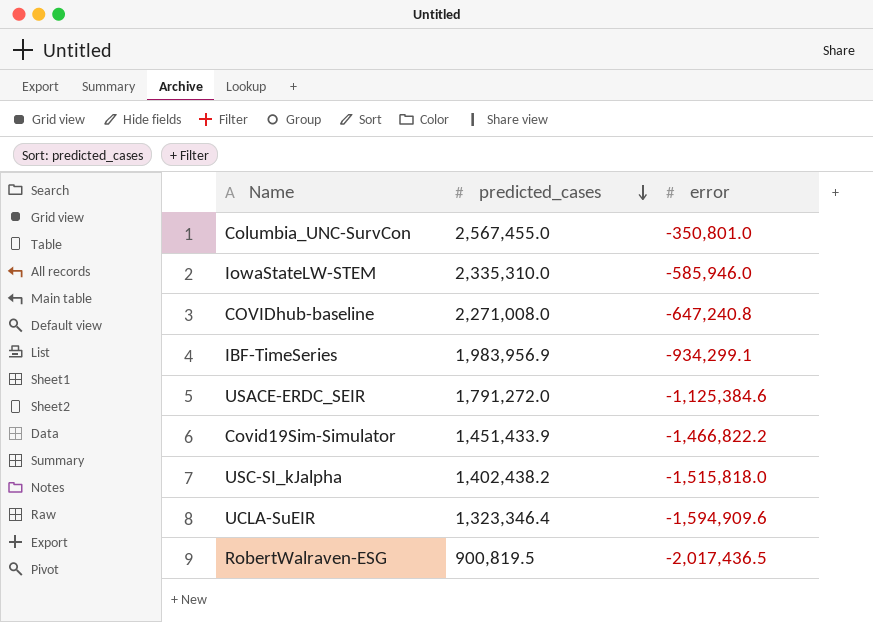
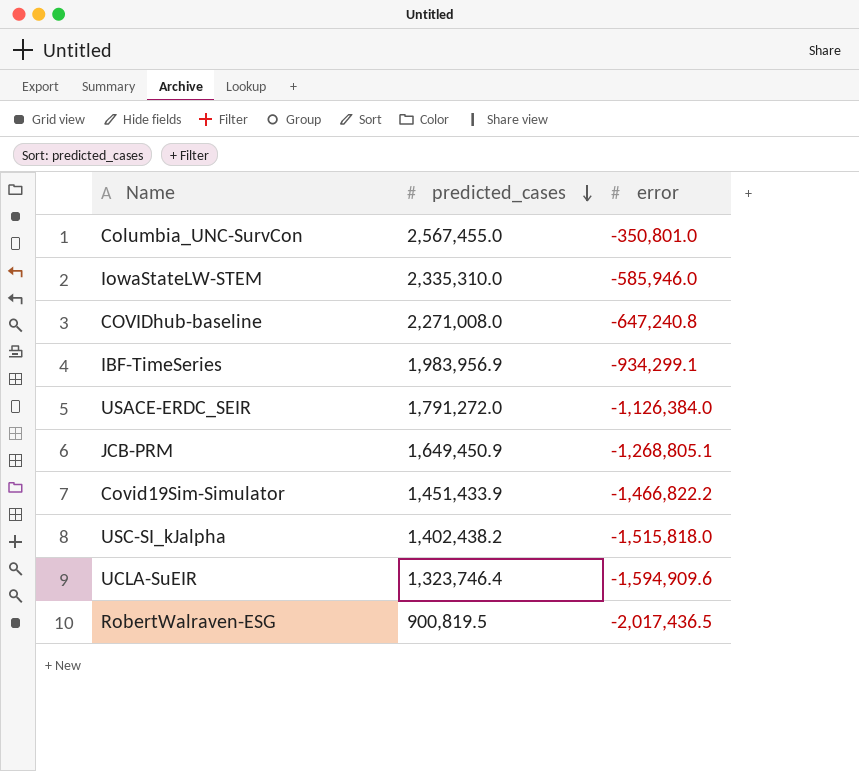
USACE-ERDC_SEIR | error: -1,125,384.6 -> -1,126,384.0
row JCB-PRM: none -> 1,649,450.9 | -1,268,805.1
UCLA-SuEIR | predicted_cases: 1,323,346.4 -> 1,323,746.4

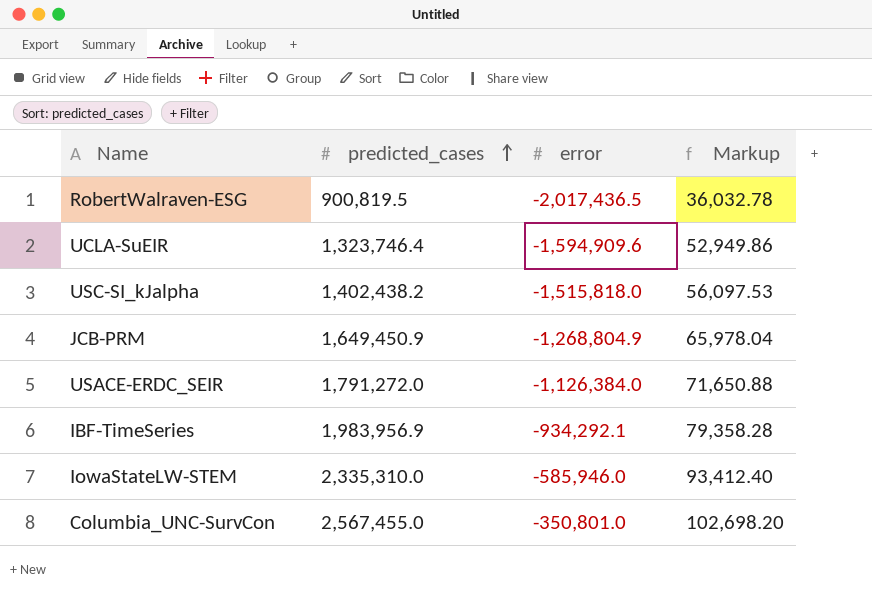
row order: predicted_cases descending -> predicted_cases ascending
column Markup | formula: none -> [predicted_cases] * 0.04
row COVIDhub-baseline: 2,271,008.0 | -647,240.8 -> none
row Covid19Sim-Simulator: 1,451,433.9 | -1,466,822.2 -> none
JCB-PRM | error: -1,268,805.1 -> -1,268,804.9
IBF-TimeSeries | error: -934,299.1 -> -934,292.1

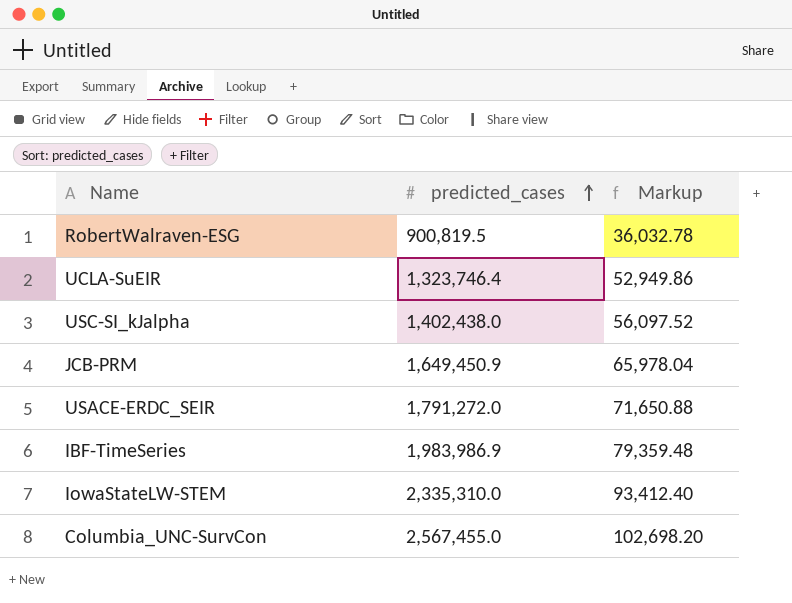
column error | position: 3 -> none
USC-SI_kJalpha | predicted_cases: 1,402,438.2 -> 1,402,438.0
USC-SI_kJalpha | Markup: 56,097.53 -> 56,097.52
IBF-TimeSeries | predicted_cases: 1,983,956.9 -> 1,983,986.9
IBF-TimeSeries | Markup: 79,358.28 -> 79,359.48

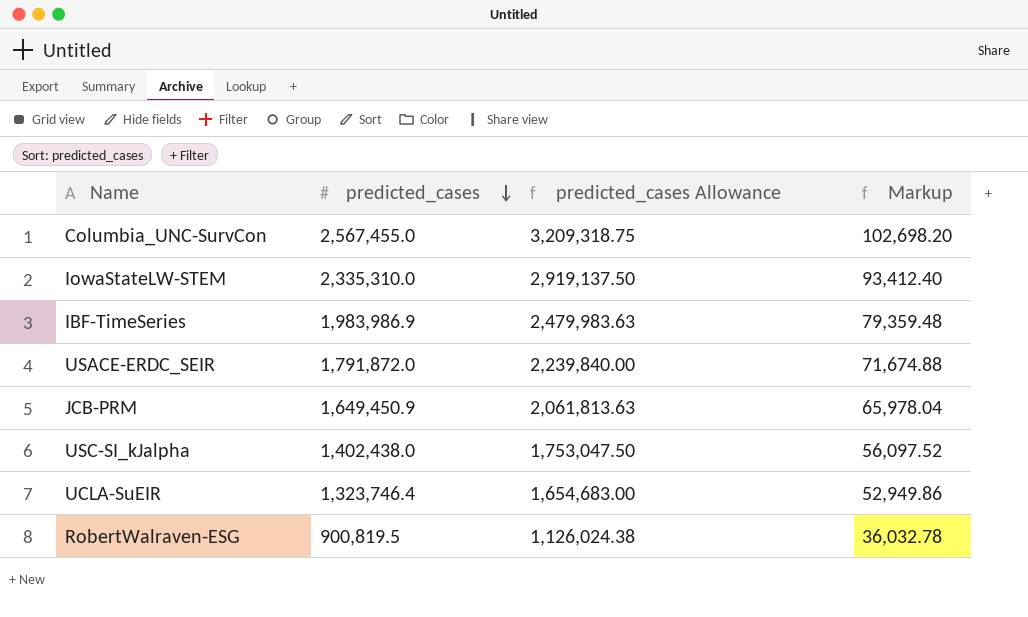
row order: predicted_cases ascending -> predicted_cases descending
column predicted_cases Allowance | formula: none -> [predicted_cases] * 1.25
USACE-ERDC_SEIR | predicted_cases: 1,791,272.0 -> 1,791,872.0
USACE-ERDC_SEIR | Markup: 71,650.88 -> 71,674.88

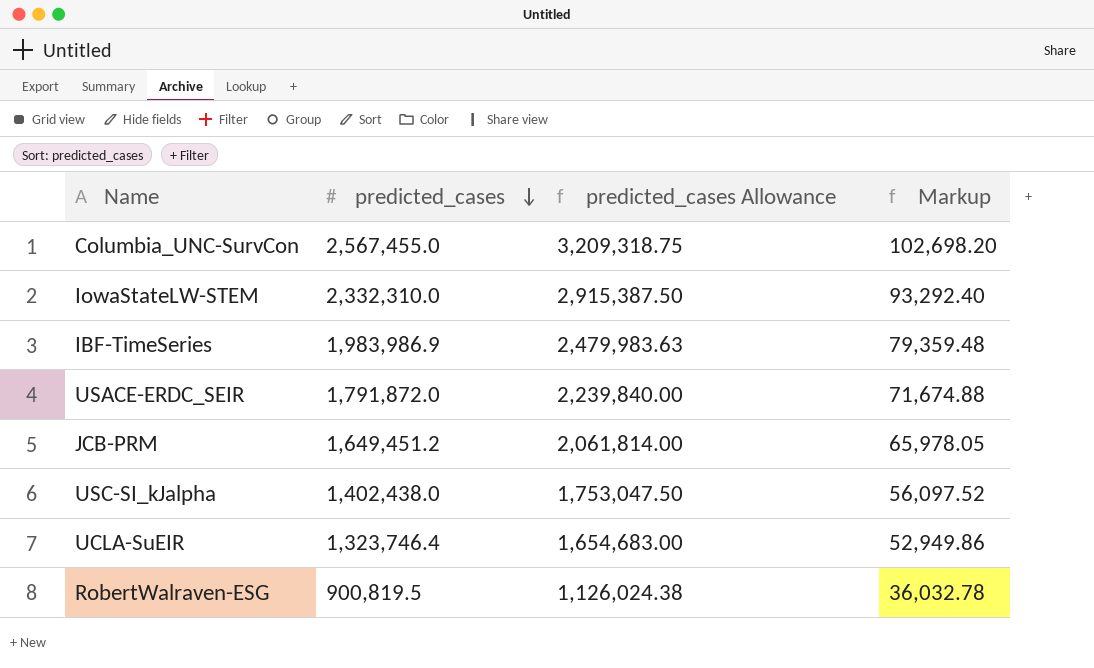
IowaStateLW-STEM | predicted_cases: 2,335,310.0 -> 2,332,310.0
IowaStateLW-STEM | predicted_cases Allowance: 2,919,137.50 -> 2,915,387.50
IowaStateLW-STEM | Markup: 93,412.40 -> 93,292.40
JCB-PRM | predicted_cases: 1,649,450.9 -> 1,649,451.2
JCB-PRM | predicted_cases Allowance: 2,061,813.63 -> 2,061,814.00
JCB-PRM | Markup: 65,978.04 -> 65,978.05

